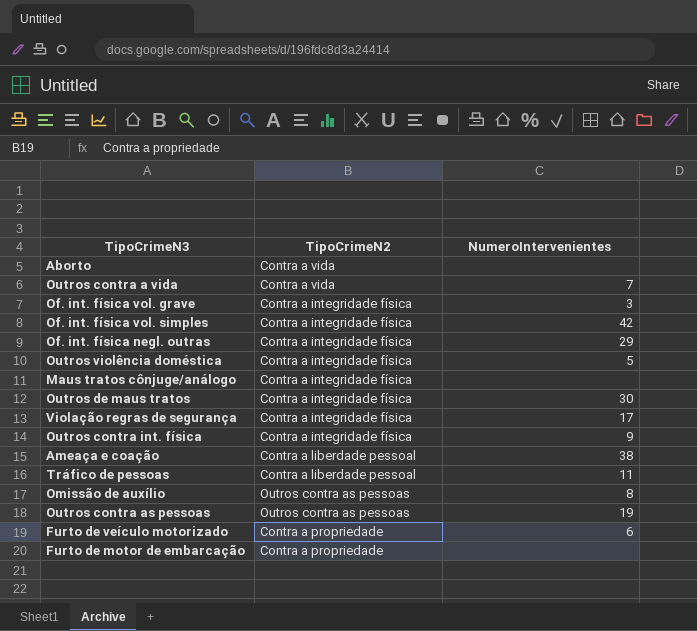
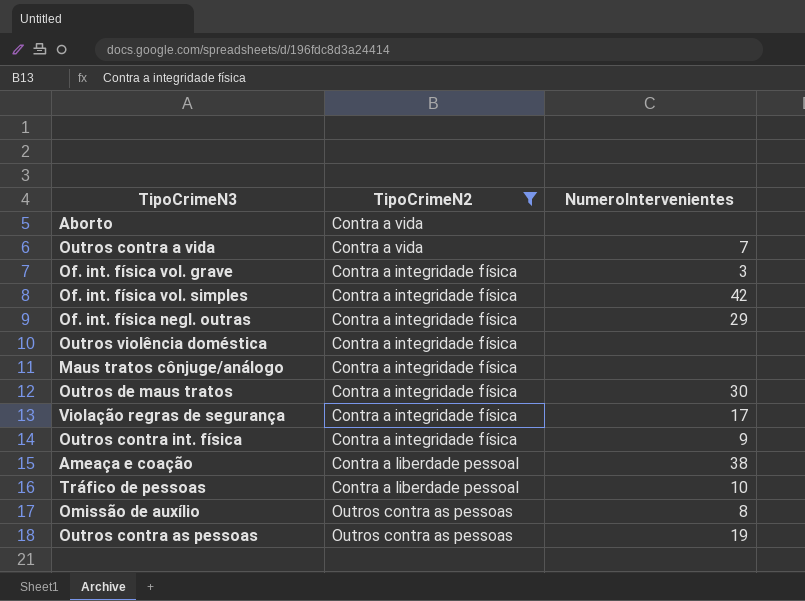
filter: none -> TipoCrimeN2 != Contra a propriedade
Outros violência doméstica | NumeroIntervenientes: 5 -> none
Tráfico de pessoas | NumeroIntervenientes: 11 -> 10

